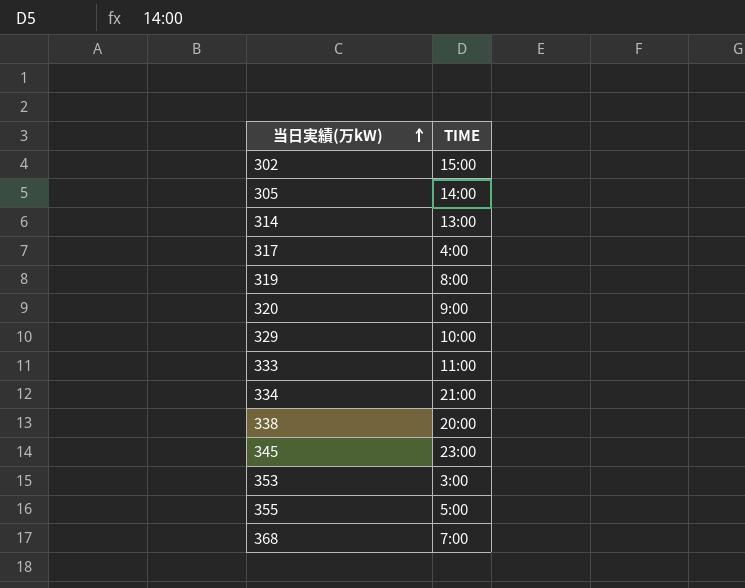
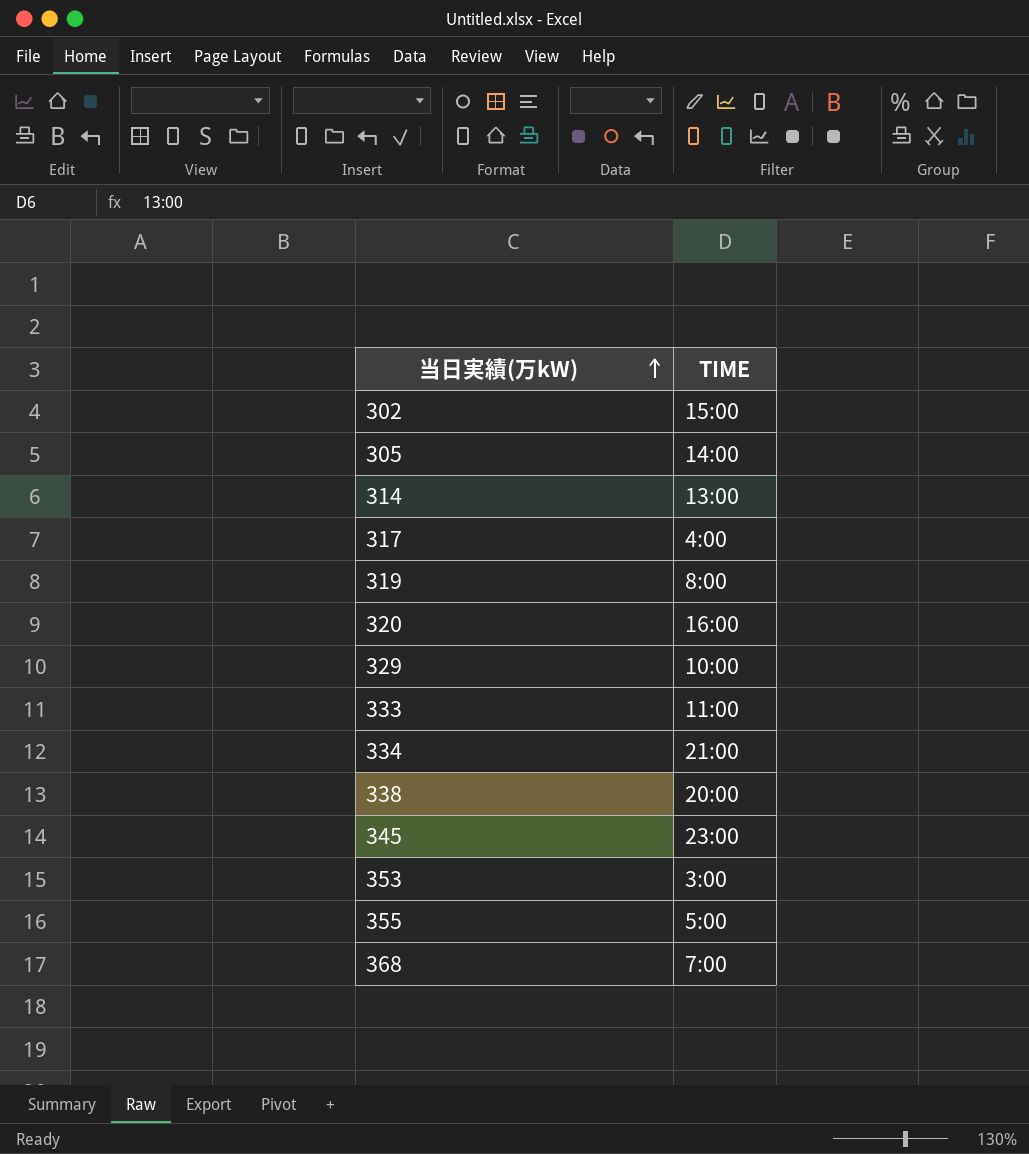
320 | TIME: 9:00 -> 16:00

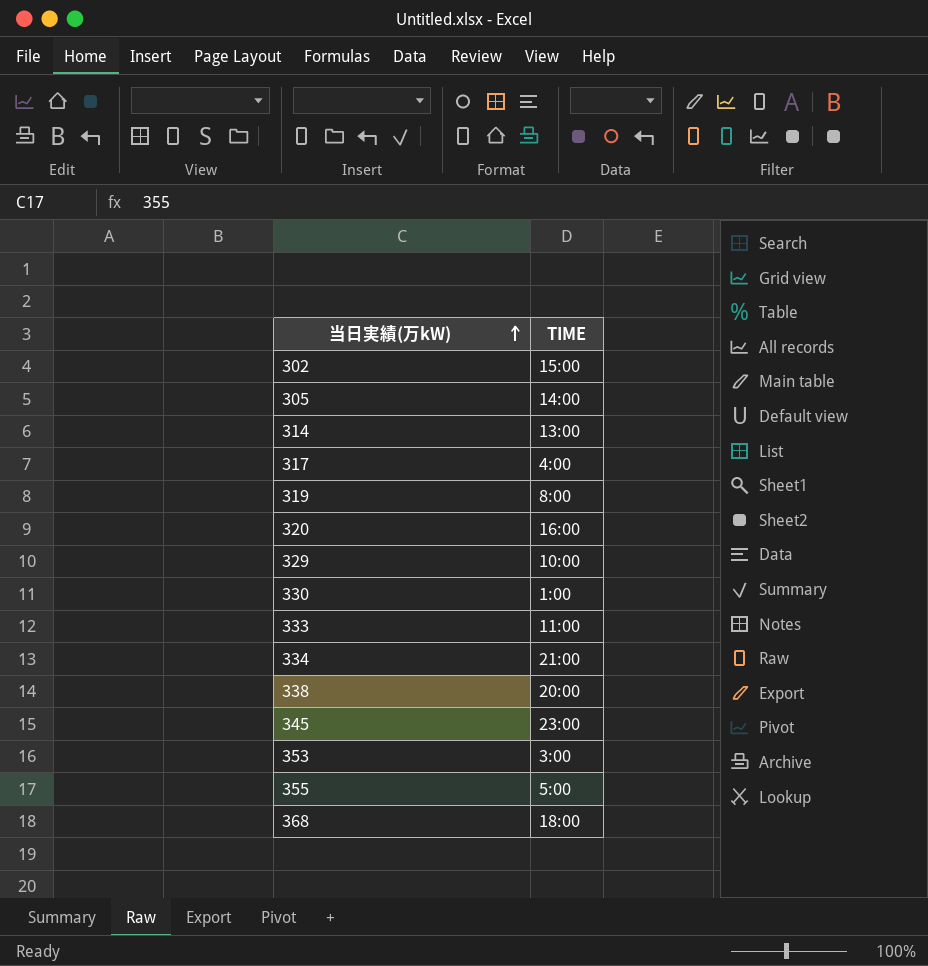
row 330: none -> 1:00
368 | TIME: 7:00 -> 18:00

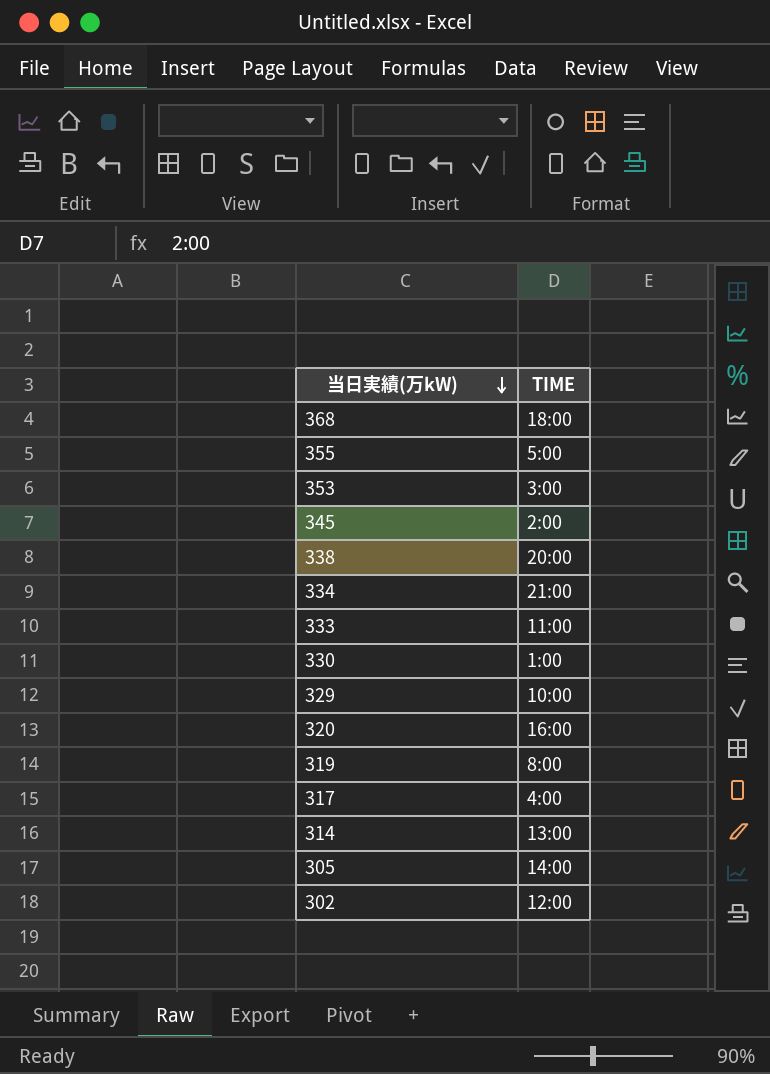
row order: 当日実績(万kW) ascending -> 当日実績(万kW) descending
345 | TIME: 23:00 -> 2:00
302 | TIME: 15:00 -> 12:00

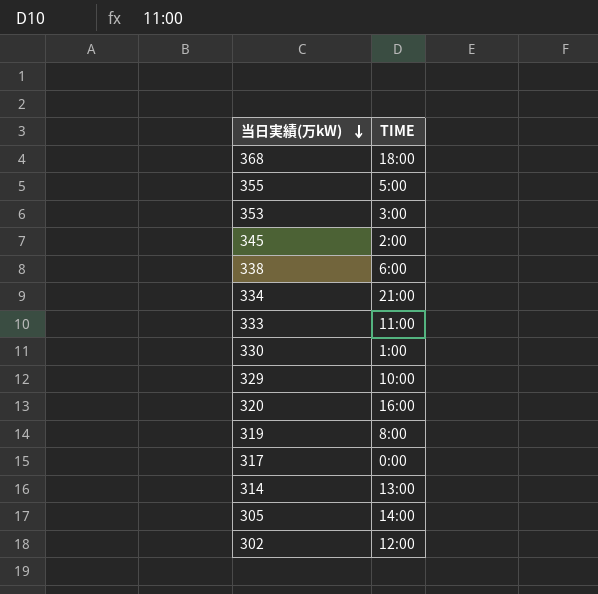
338 | TIME: 20:00 -> 6:00
317 | TIME: 4:00 -> 0:00

